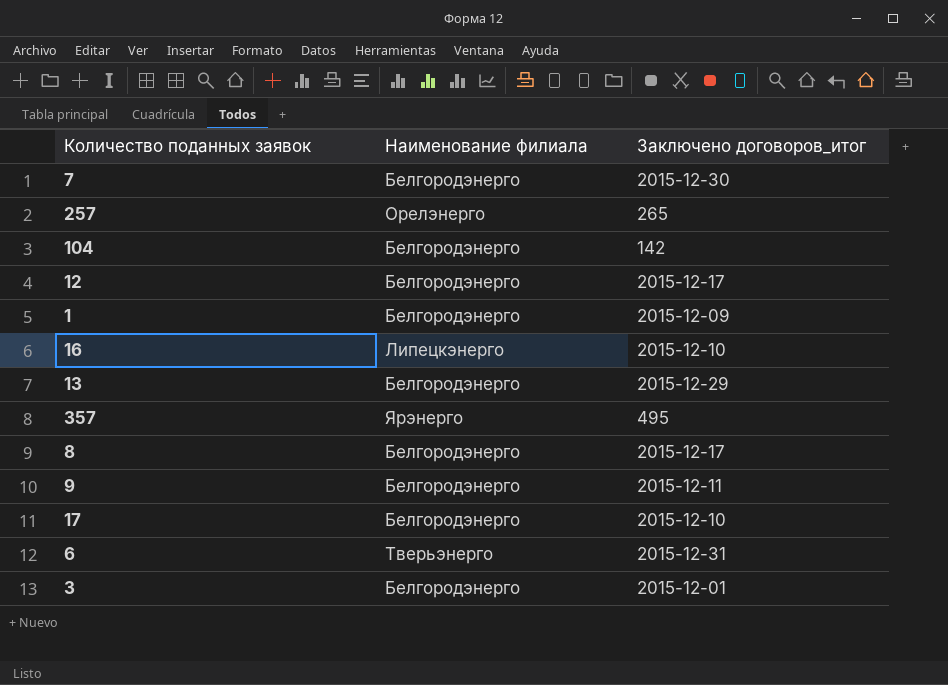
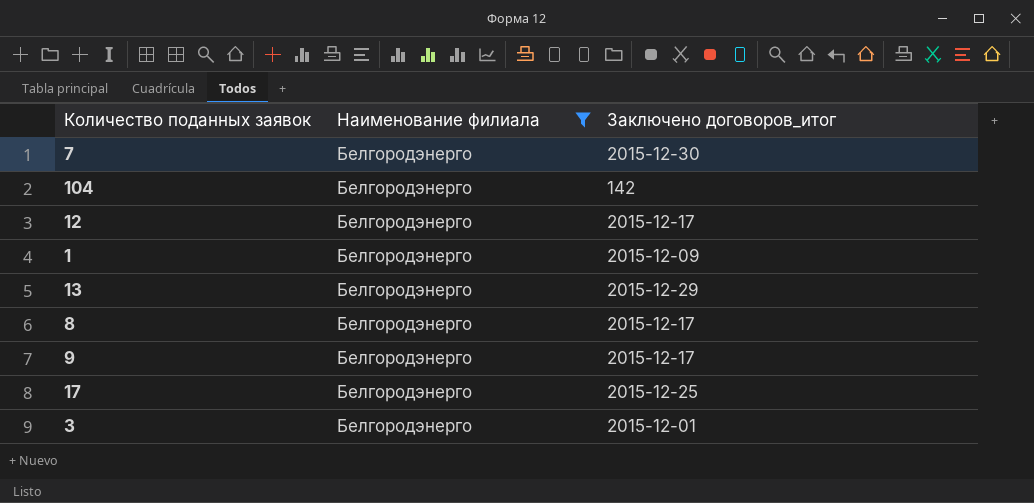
filter: none -> Наименование филиала = Белгородэнерго
9 | Заключено договоров_итог: 2015-12-11 -> 2015-12-17
17 | Заключено договоров_итог: 2015-12-10 -> 2015-12-25

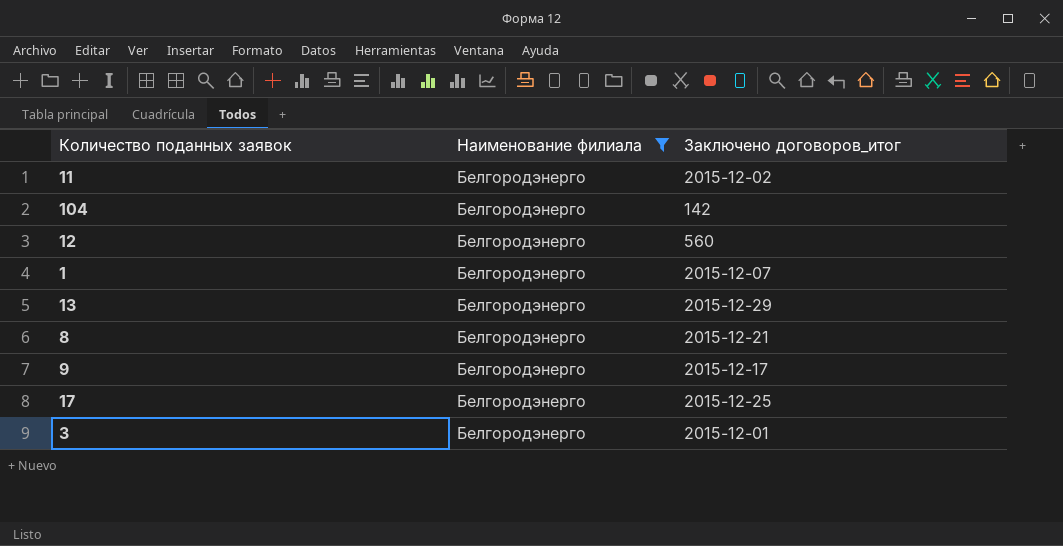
row 7: Белгородэнерго | 2015-12-30 -> none
row 11: none -> Белгородэнерго | 2015-12-02
12 | Заключено договоров_итог: 2015-12-17 -> 560
1 | Заключено договоров_итог: 2015-12-09 -> 2015-12-07
8 | Заключено договоров_итог: 2015-12-17 -> 2015-12-21

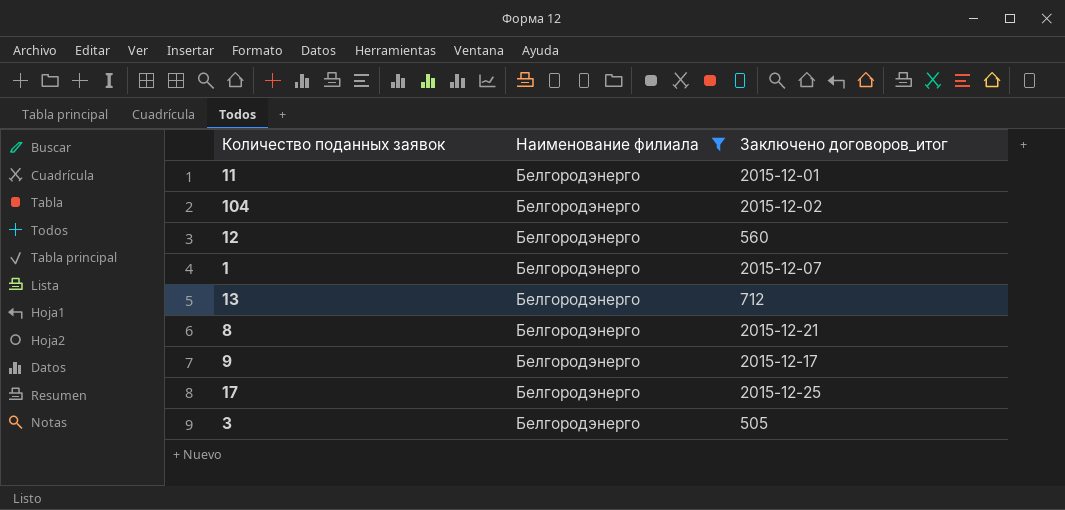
11 | Заключено договоров_итог: 2015-12-02 -> 2015-12-01
104 | Заключено договоров_итог: 142 -> 2015-12-02
13 | Заключено договоров_итог: 2015-12-29 -> 712
3 | Заключено договоров_итог: 2015-12-01 -> 505

